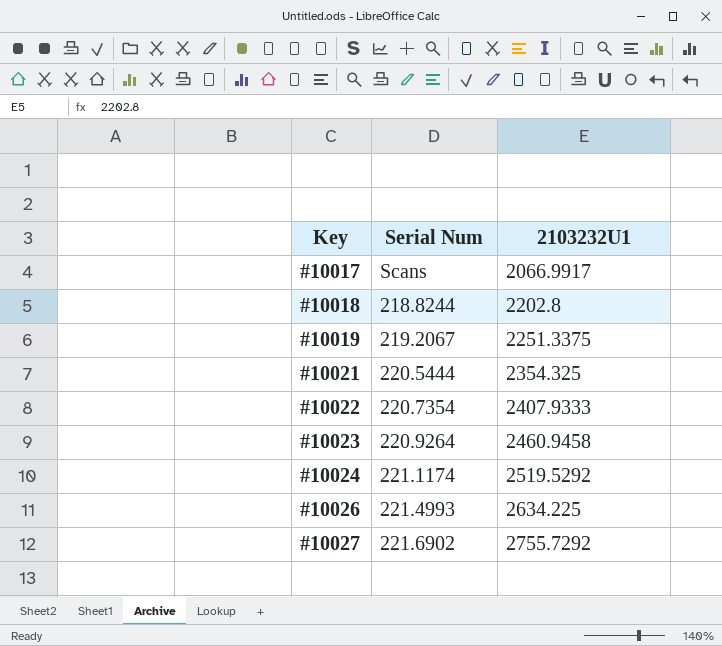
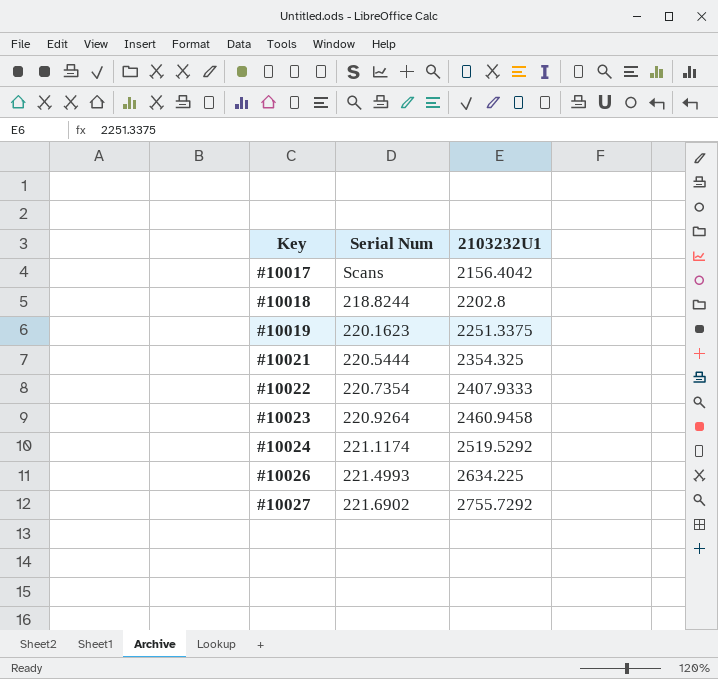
#10017 | 2103232U1: 2066.9917 -> 2156.4042
#10019 | Serial Num: 219.2067 -> 220.1623

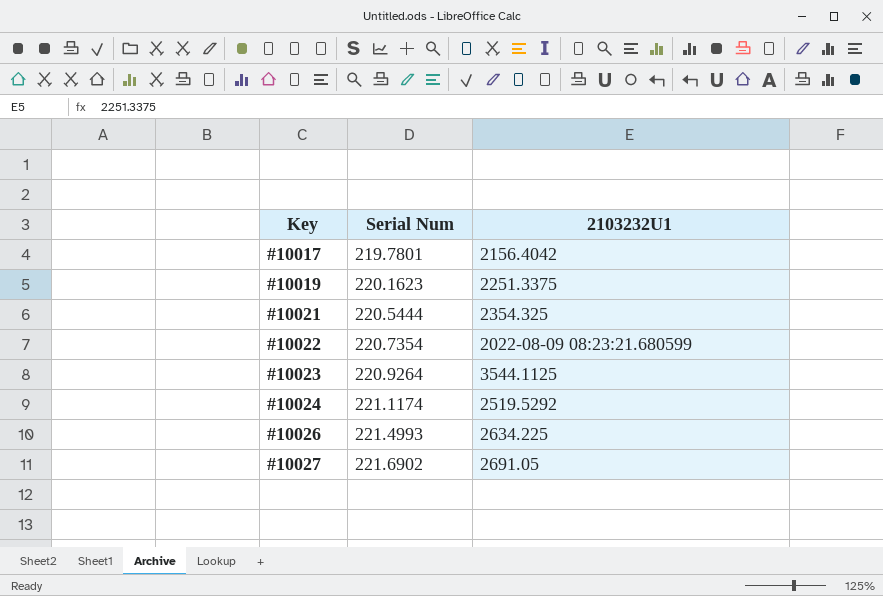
row #10018: 218.8244 | 2202.8 -> none
#10017 | Serial Num: Scans -> 219.7801
#10022 | 2103232U1: 2407.9333 -> 2022-08-09 08:23:21.680599
#10023 | 2103232U1: 2460.9458 -> 3544.1125
#10027 | 2103232U1: 2755.7292 -> 2691.05

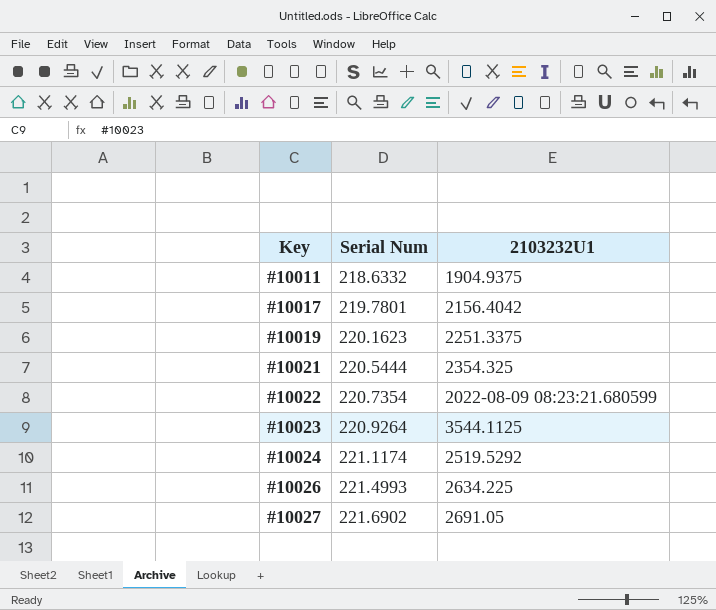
row #10011: none -> 218.6332 | 1904.9375

